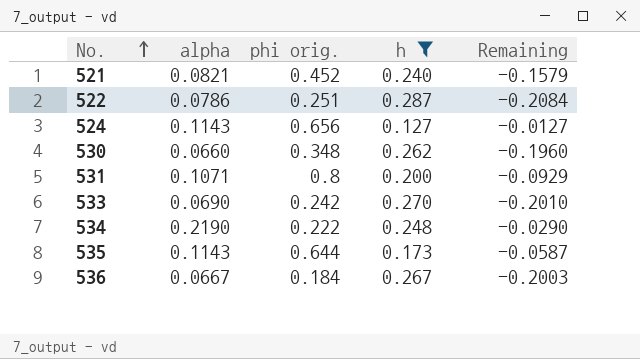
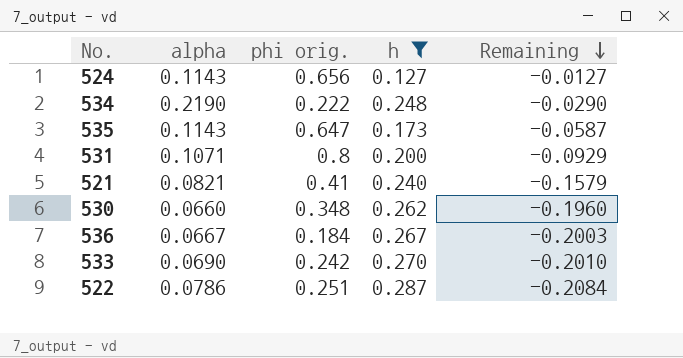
row order: No. ascending -> Remaining descending
535 | phi orig.: 0.644 -> 0.647
521 | phi orig.: 0.452 -> 0.41

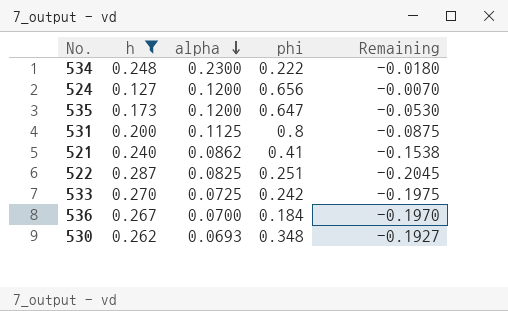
row order: Remaining descending -> alpha descending
column h | position: 4 -> 2
column name: phi orig. -> phi
534 | alpha: 0.2190 -> 0.2300
534 | Remaining: -0.0290 -> -0.0180
524 | alpha: 0.1143 -> 0.1200
524 | Remaining: -0.0127 -> -0.0070
535 | alpha: 0.1143 -> 0.1200
535 | Remaining: -0.0587 -> -0.0530
531 | alpha: 0.1071 -> 0.1125
531 | Remaining: -0.0929 -> -0.0875
521 | alpha: 0.0821 -> 0.0862
521 | Remaining: -0.1579 -> -0.1538
522 | alpha: 0.0786 -> 0.0825
522 | Remaining: -0.2084 -> -0.2045
533 | alpha: 0.0690 -> 0.0725
533 | Remaining: -0.2010 -> -0.1975
536 | alpha: 0.0667 -> 0.0700
536 | Remaining: -0.2003 -> -0.1970
530 | alpha: 0.0660 -> 0.0693
530 | Remaining: -0.1960 -> -0.1927

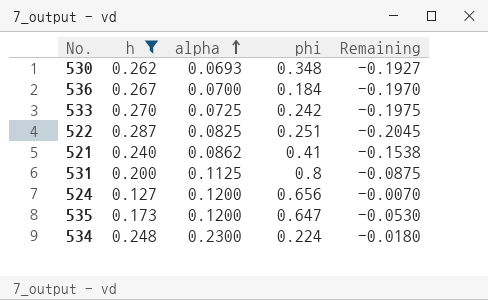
row order: alpha descending -> alpha ascending
534 | phi: 0.222 -> 0.224

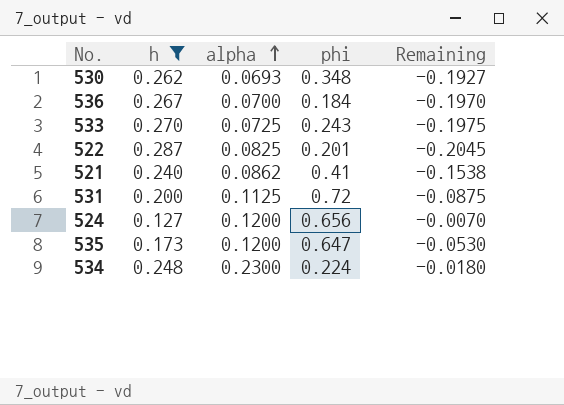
533 | phi: 0.242 -> 0.243
522 | phi: 0.251 -> 0.201
531 | phi: 0.8 -> 0.72

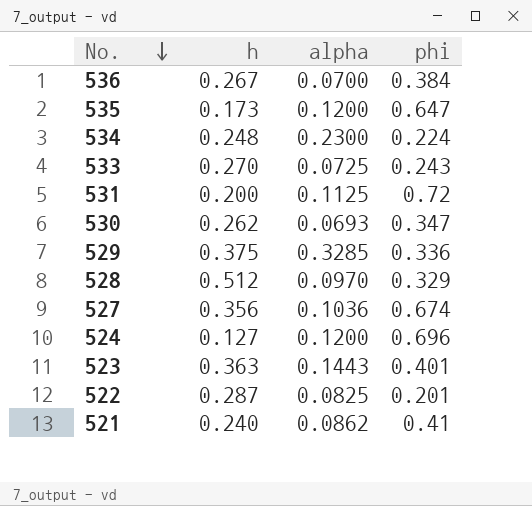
filter: h <= 0.287 -> none
row order: alpha ascending -> No. descending
column Remaining | formula: [alpha] - [h] -> none
536 | phi: 0.184 -> 0.384
530 | phi: 0.348 -> 0.347
524 | phi: 0.656 -> 0.696

